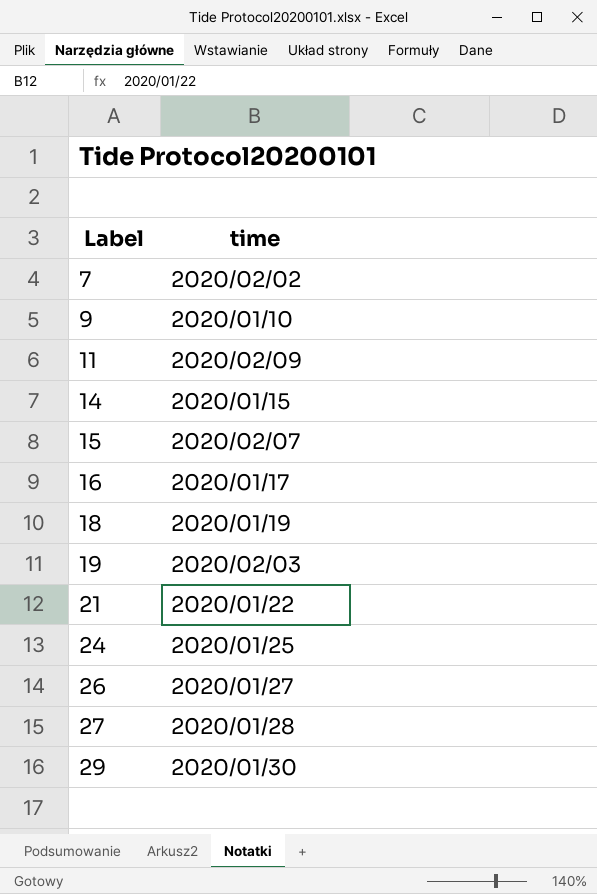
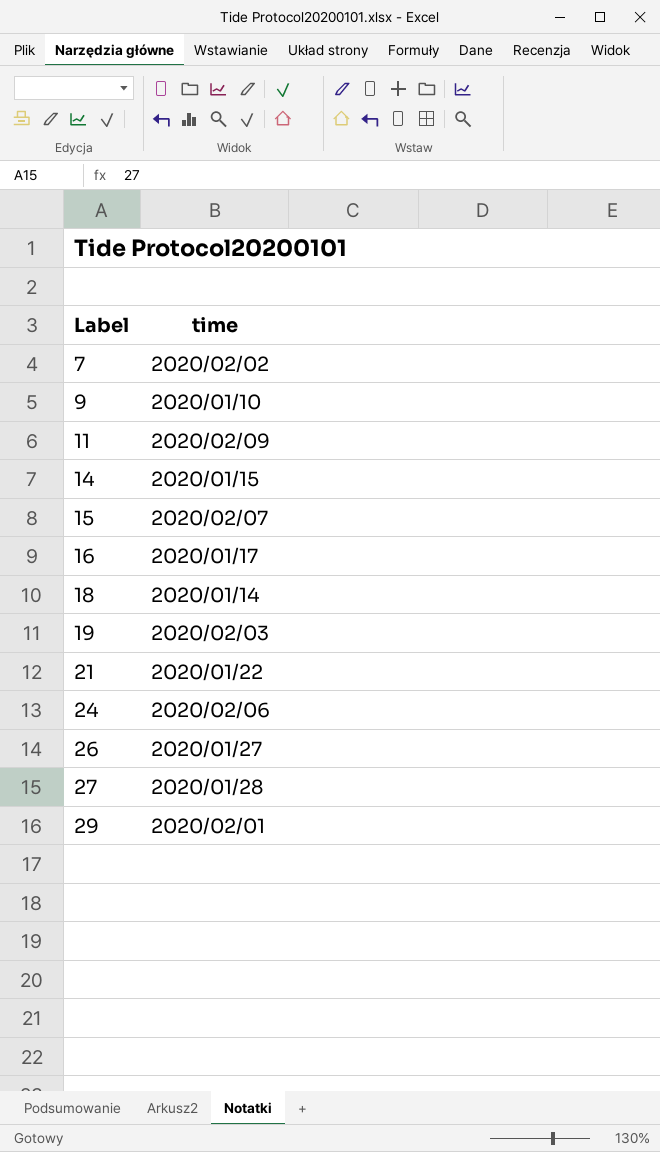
18 | time: 2020/01/19 -> 2020/01/14
24 | time: 2020/01/25 -> 2020/02/06
29 | time: 2020/01/30 -> 2020/02/01

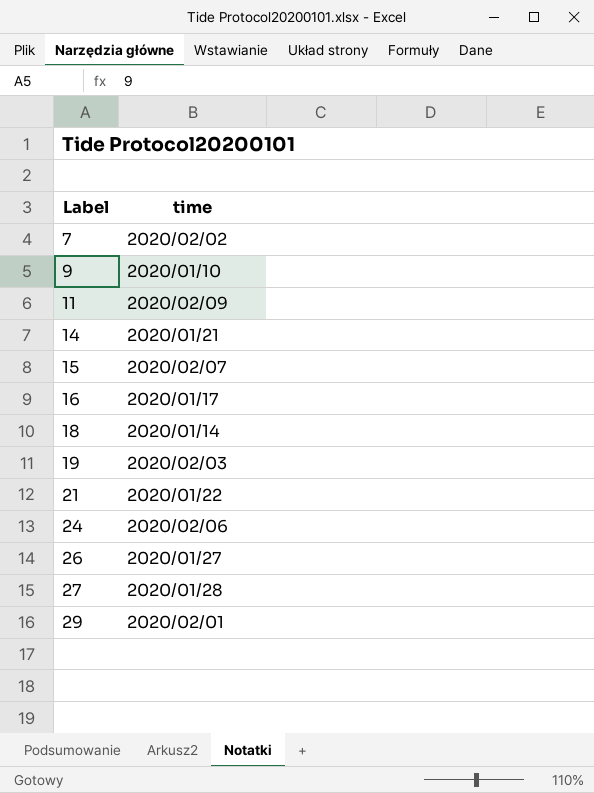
14 | time: 2020/01/15 -> 2020/01/21

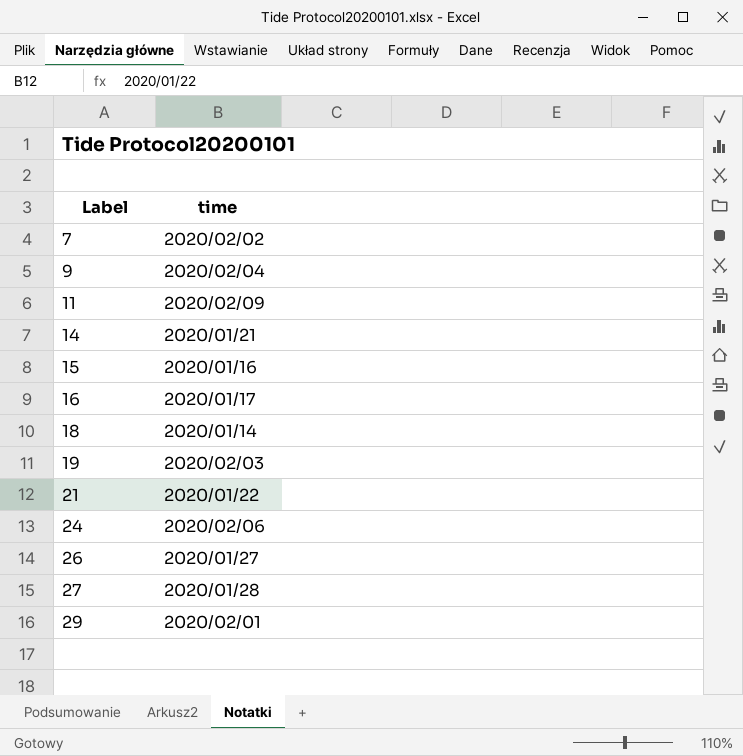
9 | time: 2020/01/10 -> 2020/02/04
15 | time: 2020/02/07 -> 2020/01/16

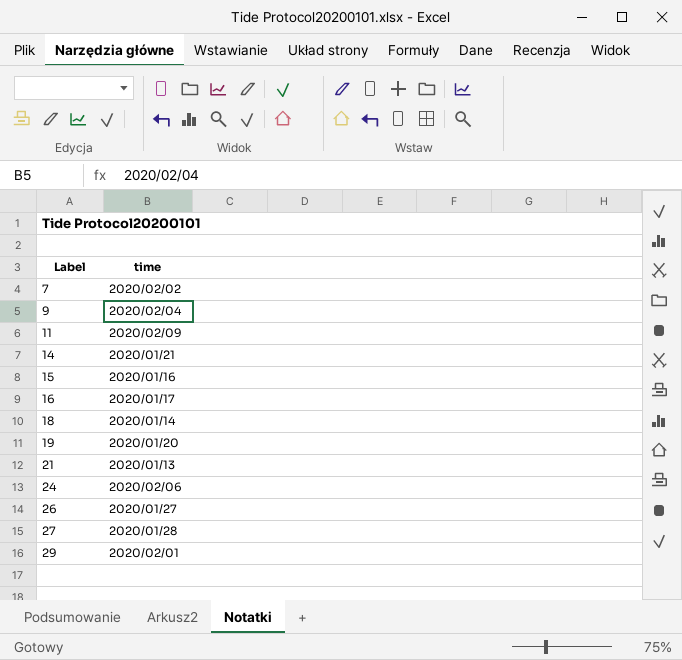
19 | time: 2020/02/03 -> 2020/01/20
21 | time: 2020/01/22 -> 2020/01/13

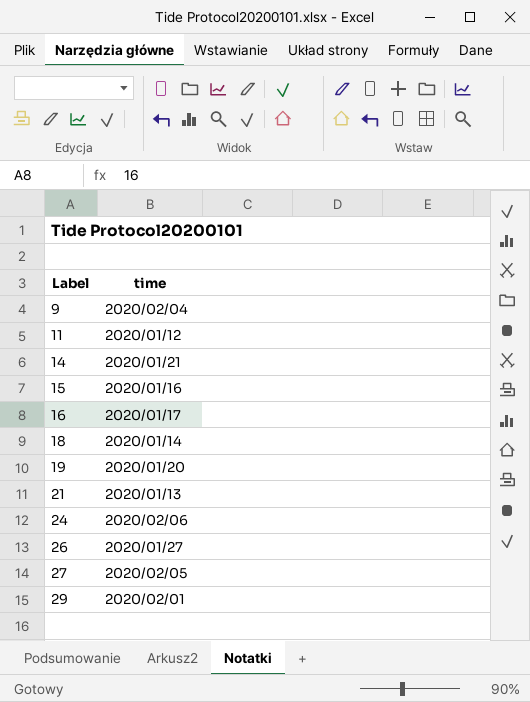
row 7: 2020/02/02 -> none
11 | time: 2020/02/09 -> 2020/01/12
27 | time: 2020/01/28 -> 2020/02/05

